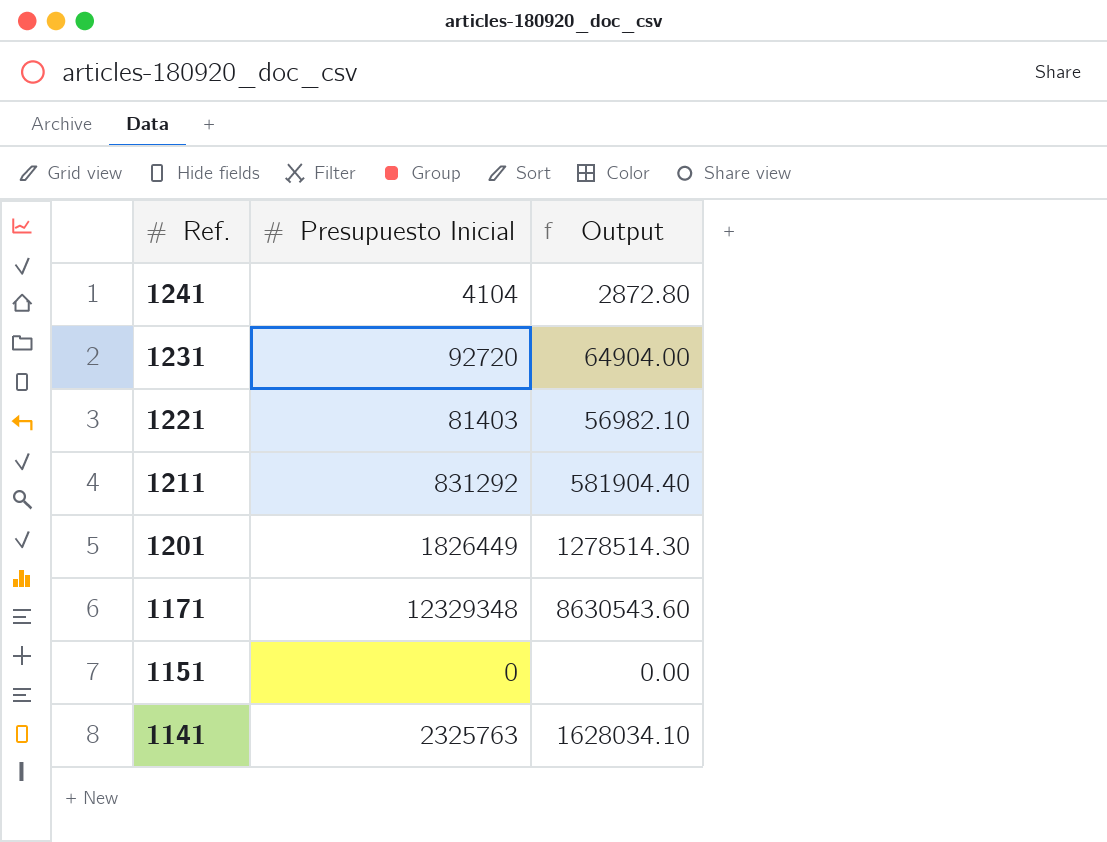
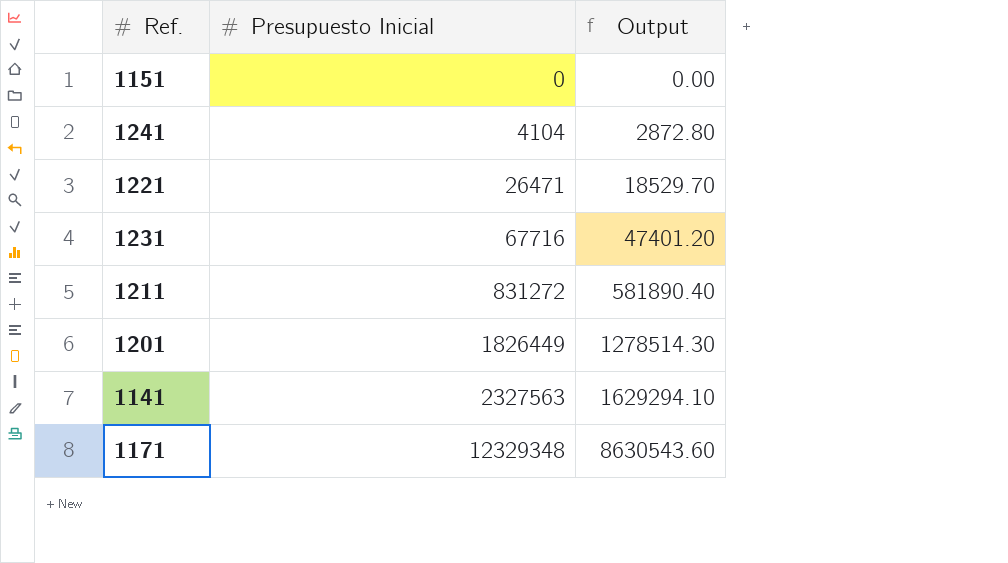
row order: Ref. descending -> Presupuesto Inicial ascending
1221 | Presupuesto Inicial: 81403 -> 26471
1221 | Output: 56982.10 -> 18529.70
1231 | Presupuesto Inicial: 92720 -> 67716
1231 | Output: 64904.00 -> 47401.20
1211 | Presupuesto Inicial: 831292 -> 831272
1211 | Output: 581904.40 -> 581890.40
1141 | Presupuesto Inicial: 2325763 -> 2327563
1141 | Output: 1628034.10 -> 1629294.10

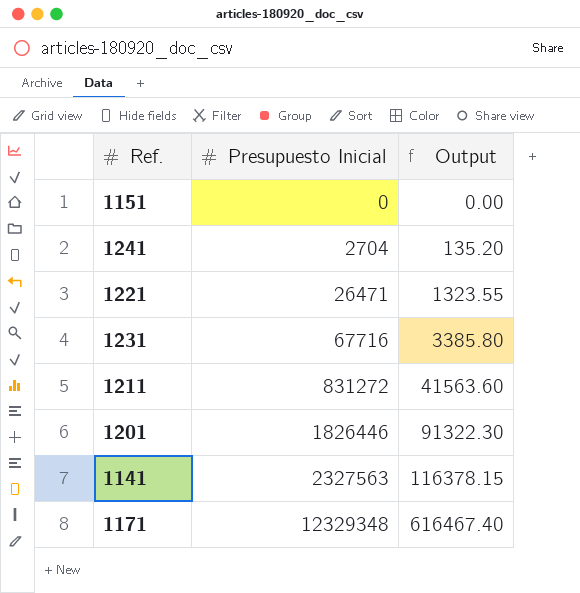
column Output | formula: [Presupuesto Inicial] * 0.7 -> [Presupuesto Inicial] * 0.05
1241 | Presupuesto Inicial: 4104 -> 2704
1201 | Presupuesto Inicial: 1826449 -> 1826446

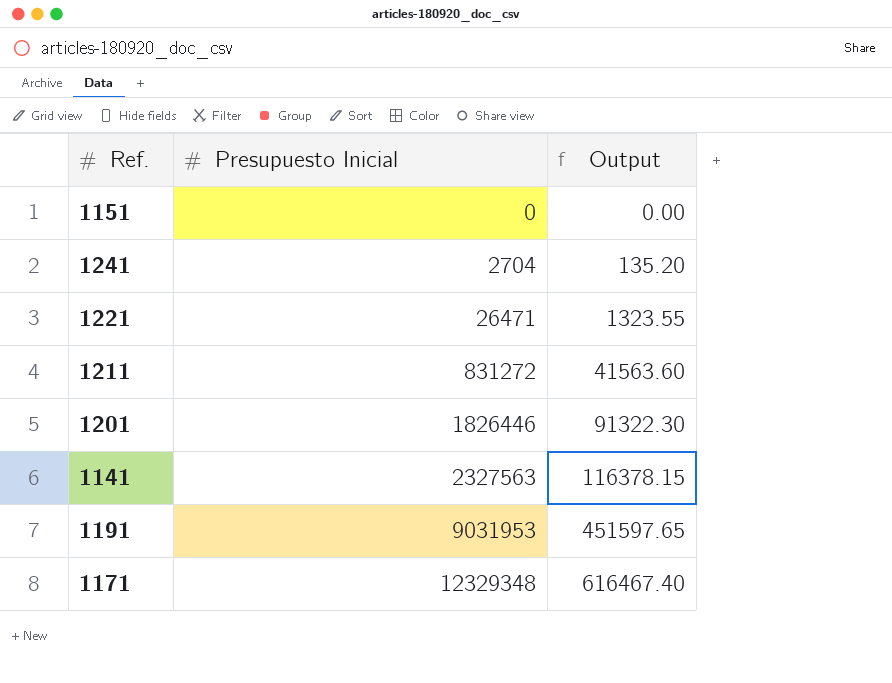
row 1231: 67716 | 3385.80 -> none
row 1191: none -> 9031953 | 451597.65

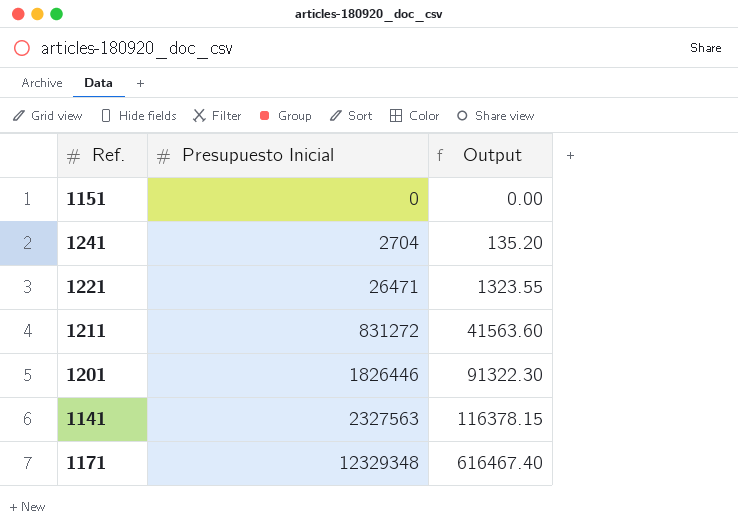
row 1191: 9031953 | 451597.65 -> none

